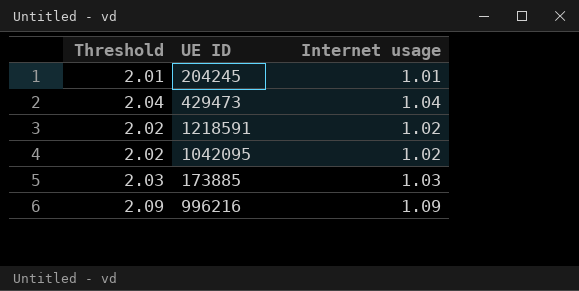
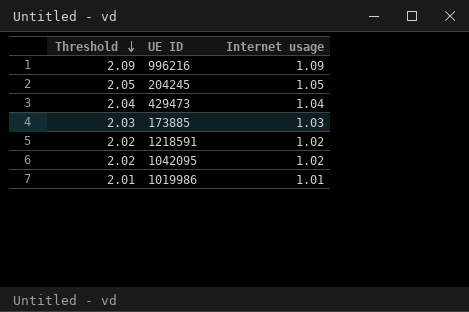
row order: none -> Threshold descending
204245 | Threshold: 2.01 -> 2.05
204245 | Internet usage: 1.01 -> 1.05
row 1019986: none -> 2.01 | 1.01

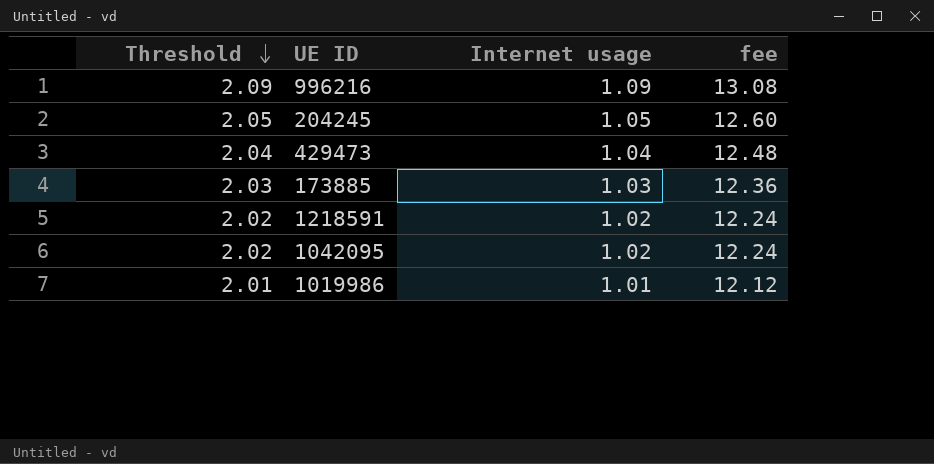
column fee | formula: none -> [Internet usage] * 12

